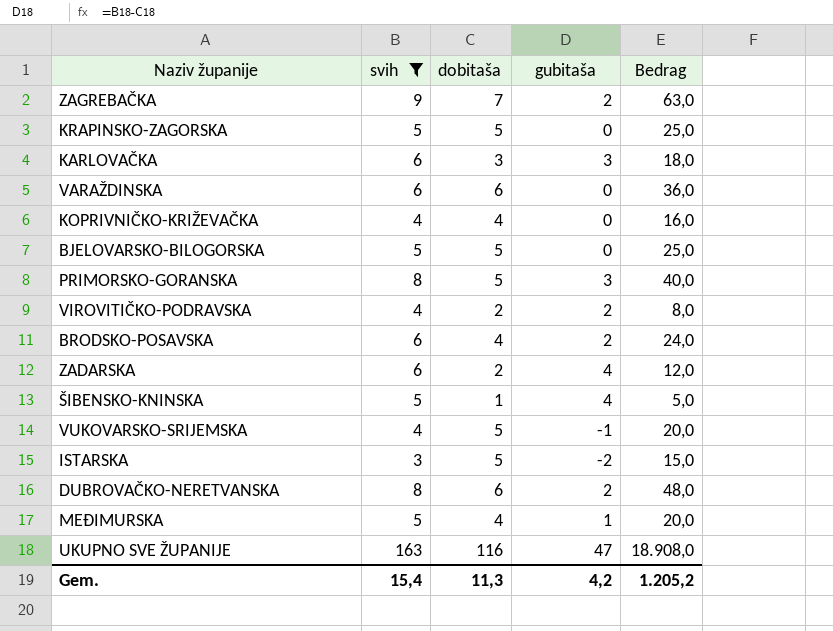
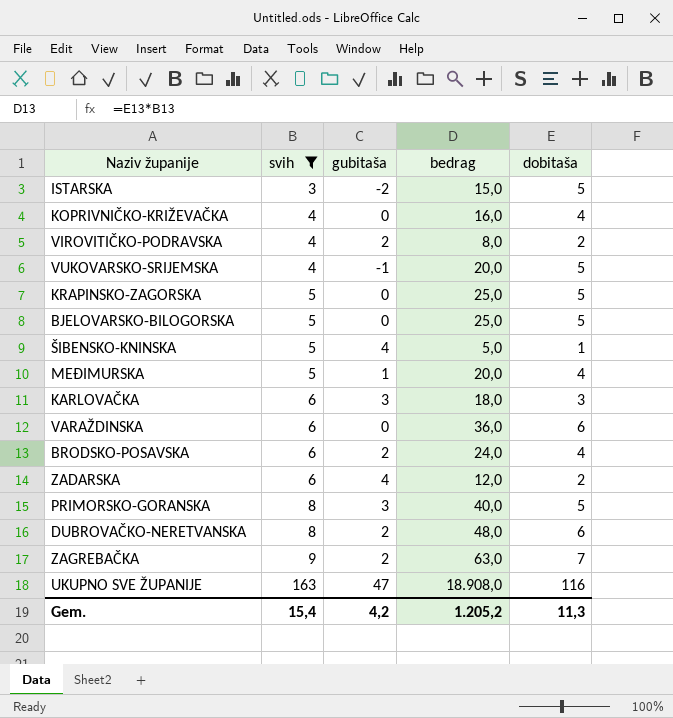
row order: none -> svih ascending
column name: Bedrag -> bedrag
column dobitaša | position: 3 -> 5

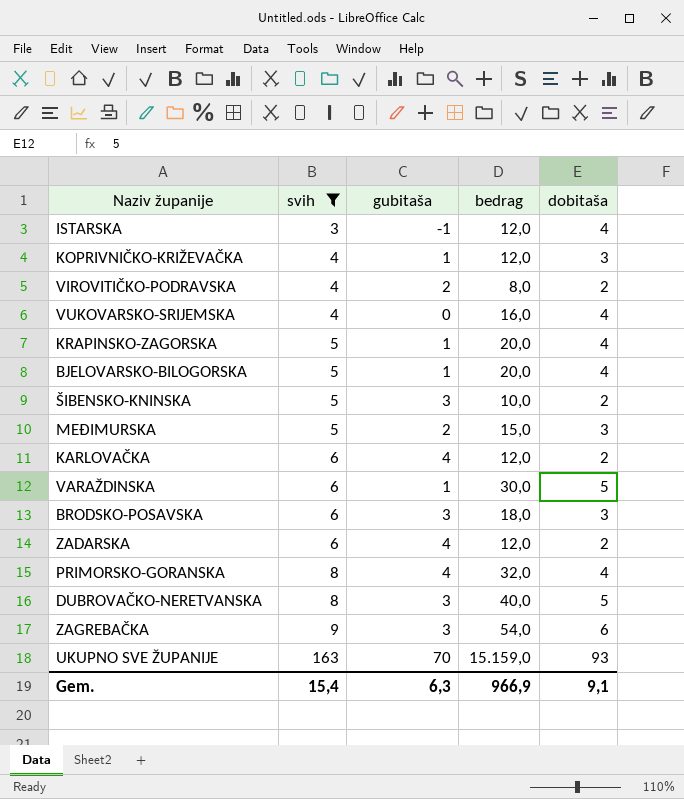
ISTARSKA | gubitaša: -2 -> -1
ISTARSKA | bedrag: 15,0 -> 12,0
ISTARSKA | dobitaša: 5 -> 4
KOPRIVNIČKO-KRIŽEVAČKA | gubitaša: 0 -> 1
KOPRIVNIČKO-KRIŽEVAČKA | bedrag: 16,0 -> 12,0
KOPRIVNIČKO-KRIŽEVAČKA | dobitaša: 4 -> 3
VUKOVARSKO-SRIJEMSKA | gubitaša: -1 -> 0
VUKOVARSKO-SRIJEMSKA | bedrag: 20,0 -> 16,0
VUKOVARSKO-SRIJEMSKA | dobitaša: 5 -> 4
KRAPINSKO-ZAGORSKA | gubitaša: 0 -> 1
KRAPINSKO-ZAGORSKA | bedrag: 25,0 -> 20,0
KRAPINSKO-ZAGORSKA | dobitaša: 5 -> 4
BJELOVARSKO-BILOGORSKA | gubitaša: 0 -> 1
BJELOVARSKO-BILOGORSKA | bedrag: 25,0 -> 20,0
BJELOVARSKO-BILOGORSKA | dobitaša: 5 -> 4
ŠIBENSKO-KNINSKA | gubitaša: 4 -> 3
ŠIBENSKO-KNINSKA | bedrag: 5,0 -> 10,0
ŠIBENSKO-KNINSKA | dobitaša: 1 -> 2
MEĐIMURSKA | gubitaša: 1 -> 2
MEĐIMURSKA | bedrag: 20,0 -> 15,0
MEĐIMURSKA | dobitaša: 4 -> 3
KARLOVAČKA | gubitaša: 3 -> 4
KARLOVAČKA | bedrag: 18,0 -> 12,0
KARLOVAČKA | dobitaša: 3 -> 2
VARAŽDINSKA | gubitaša: 0 -> 1
VARAŽDINSKA | bedrag: 36,0 -> 30,0
VARAŽDINSKA | dobitaša: 6 -> 5
BRODSKO-POSAVSKA | gubitaša: 2 -> 3
BRODSKO-POSAVSKA | bedrag: 24,0 -> 18,0
BRODSKO-POSAVSKA | dobitaša: 4 -> 3
PRIMORSKO-GORANSKA | gubitaša: 3 -> 4
PRIMORSKO-GORANSKA | bedrag: 40,0 -> 32,0
PRIMORSKO-GORANSKA | dobitaša: 5 -> 4
DUBROVAČKO-NERETVANSKA | gubitaša: 2 -> 3
DUBROVAČKO-NERETVANSKA | bedrag: 48,0 -> 40,0
DUBROVAČKO-NERETVANSKA | dobitaša: 6 -> 5
ZAGREBAČKA | gubitaša: 2 -> 3
ZAGREBAČKA | bedrag: 63,0 -> 54,0
ZAGREBAČKA | dobitaša: 7 -> 6
UKUPNO SVE ŽUPANIJE | gubitaša: 47 -> 70
UKUPNO SVE ŽUPANIJE | bedrag: 18.908,0 -> 15.159,0
UKUPNO SVE ŽUPANIJE | dobitaša: 116 -> 93
Gem. | gubitaša: 4,2 -> 6,3
Gem. | bedrag: 1.205,2 -> 966,9
Gem. | dobitaša: 11,3 -> 9,1

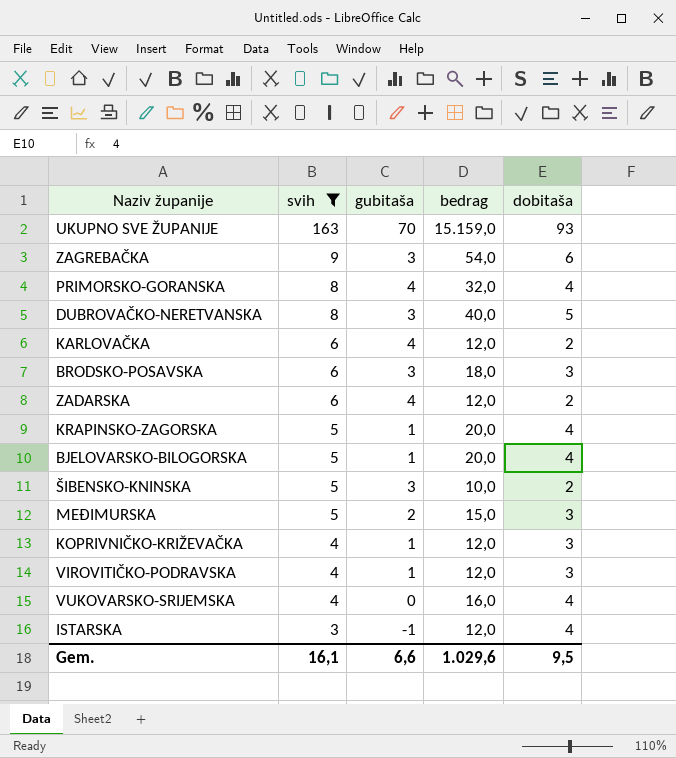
row order: svih ascending -> svih descending
row VARAŽDINSKA: 6 | 1 | 30,0 | 5 -> none
VIROVITIČKO-PODRAVSKA | gubitaša: 2 -> 1
VIROVITIČKO-PODRAVSKA | bedrag: 8,0 -> 12,0
VIROVITIČKO-PODRAVSKA | dobitaša: 2 -> 3
Gem. | svih: 15,4 -> 16,1
Gem. | gubitaša: 6,3 -> 6,6
Gem. | bedrag: 966,9 -> 1.029,6
Gem. | dobitaša: 9,1 -> 9,5

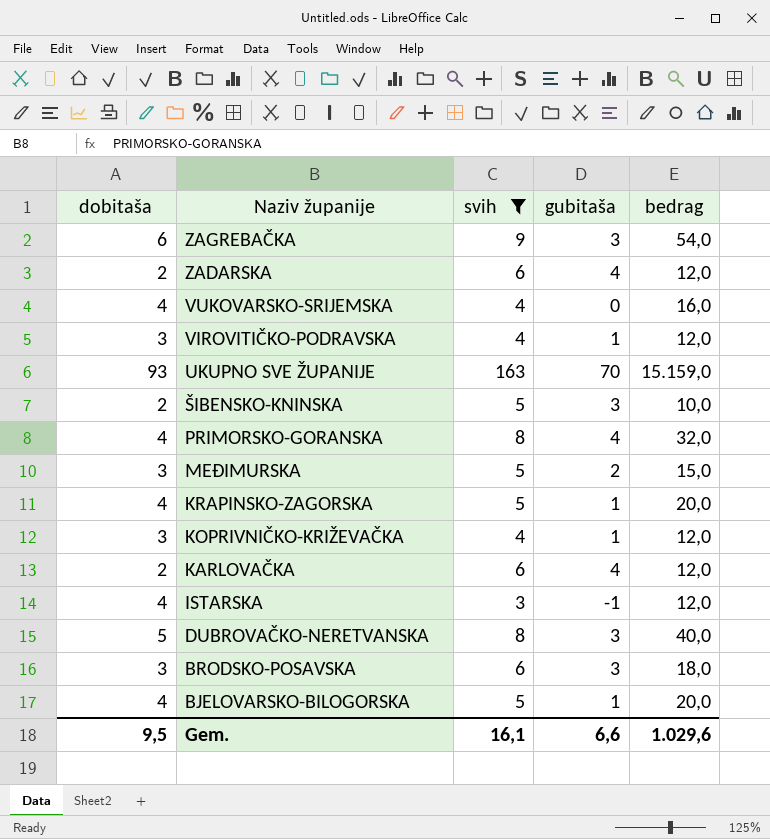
row order: svih descending -> Naziv županije descending
column dobitaša | position: 5 -> 1

